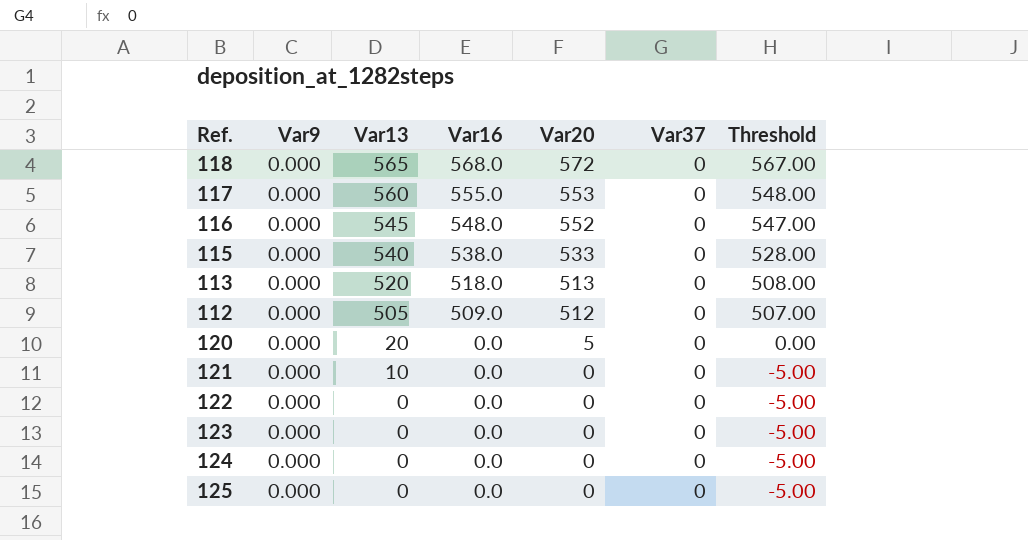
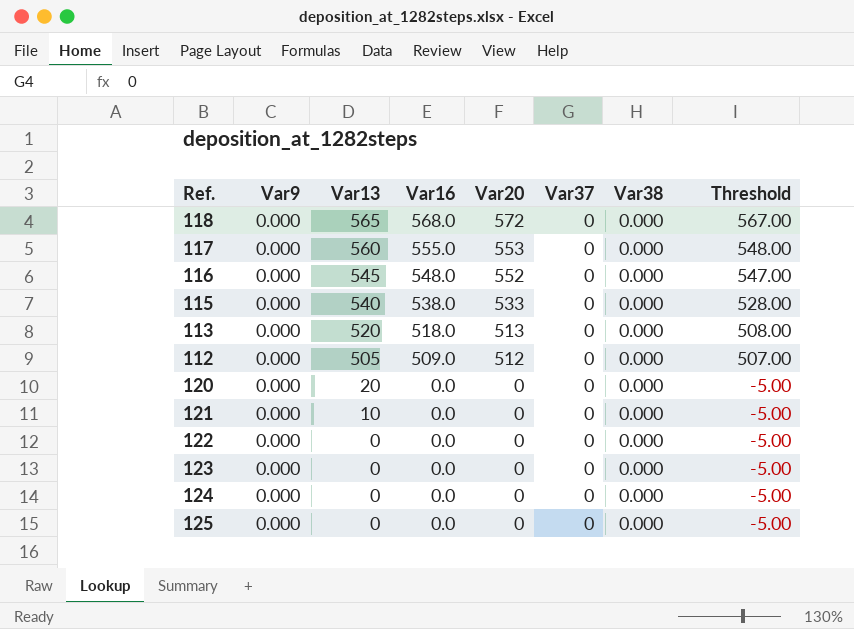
column Var38 | position: none -> 7
120 | Var20: 5 -> 0
120 | Threshold: 0.00 -> -5.00

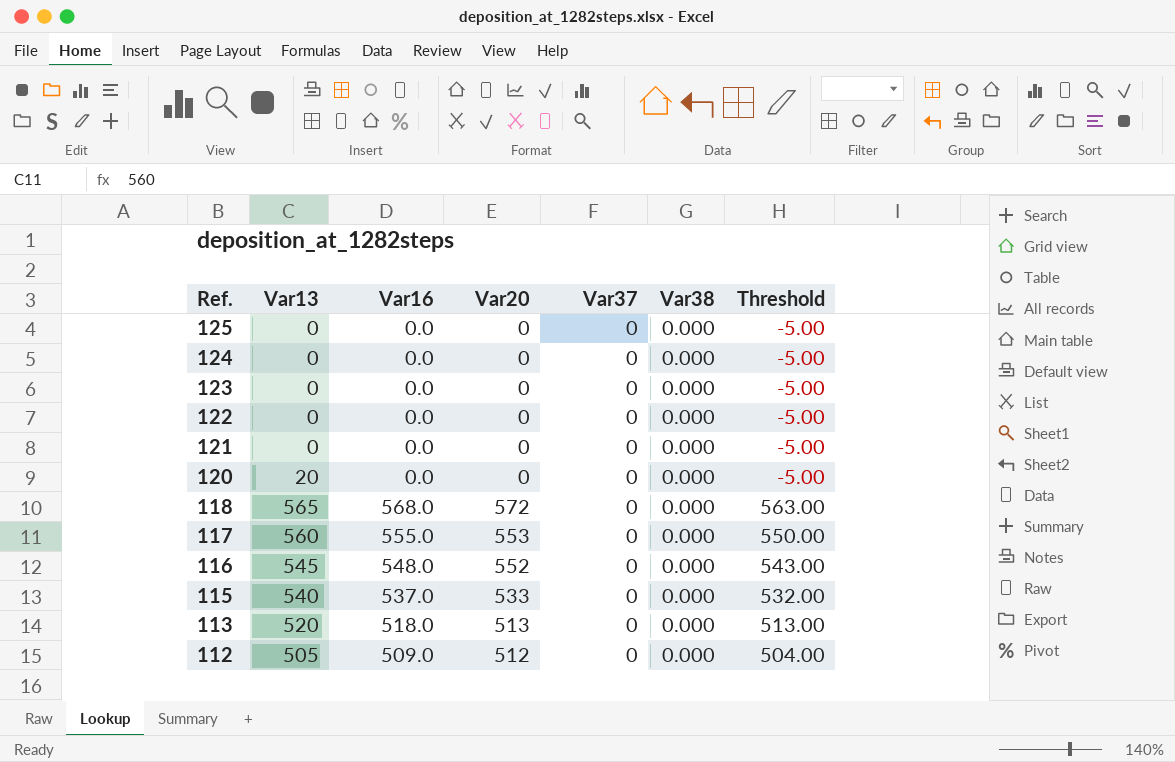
row order: Var13 descending -> Ref. descending
column Var9 | position: 2 -> none
column Threshold | formula: [Var20] - 5 -> [Var16] - 5
121 | Var13: 10 -> 0
115 | Var16: 538.0 -> 537.0

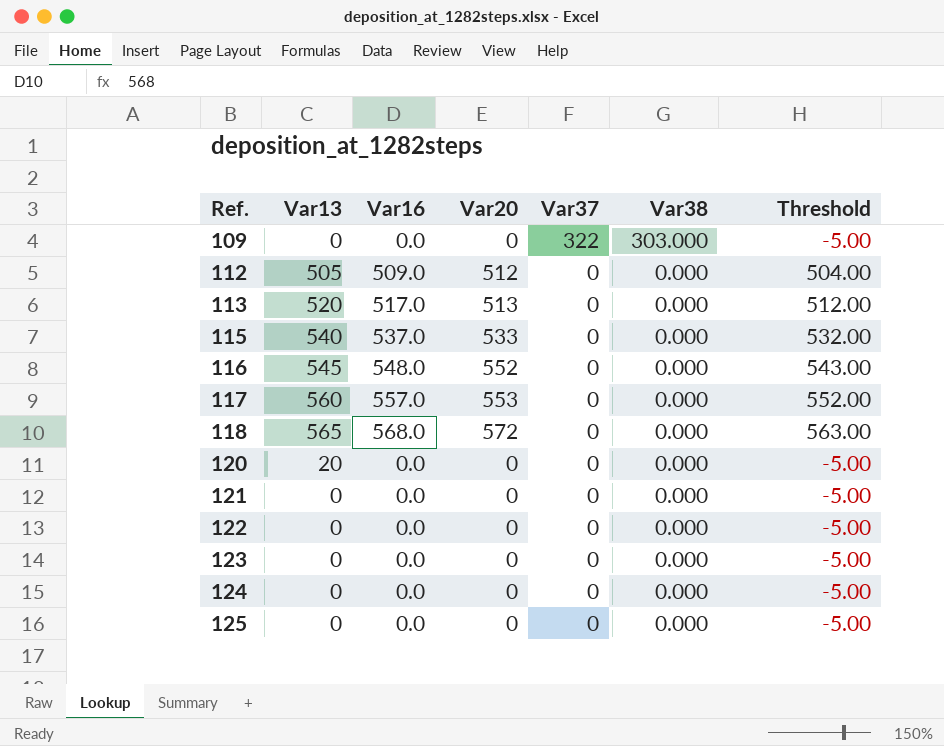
row order: Ref. descending -> Ref. ascending
row 109: none -> 0 | 0.0 | 0 | 322 | 303.000 | -5.00
113 | Var16: 518.0 -> 517.0
113 | Threshold: 513.00 -> 512.00
117 | Var16: 555.0 -> 557.0
117 | Threshold: 550.00 -> 552.00

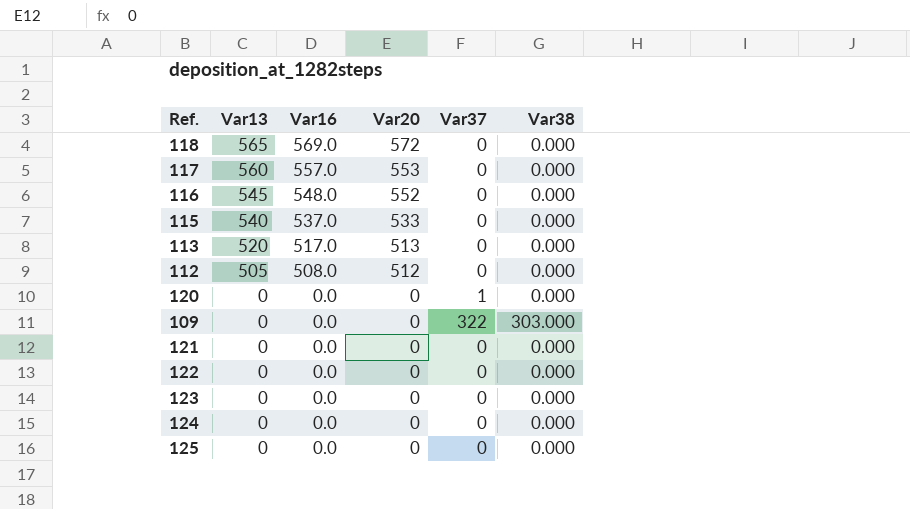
row order: Ref. ascending -> Var13 descending
column Threshold | formula: [Var16] - 5 -> none
118 | Var16: 568.0 -> 569.0
112 | Var16: 509.0 -> 508.0
120 | Var13: 20 -> 0
120 | Var37: 0 -> 1

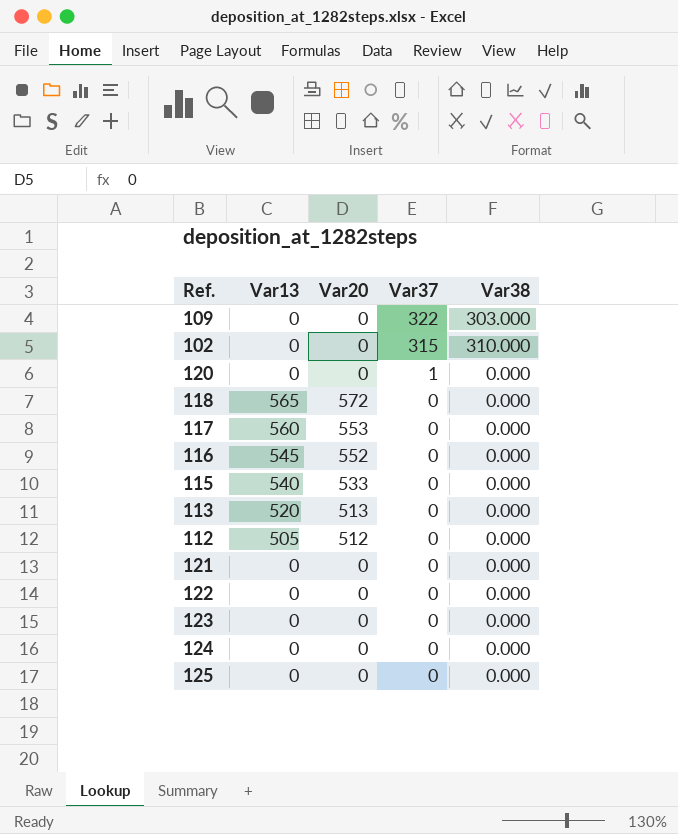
row order: Var13 descending -> Var37 descending
column Var16 | position: 3 -> none
row 102: none -> 0 | 0 | 315 | 310.000

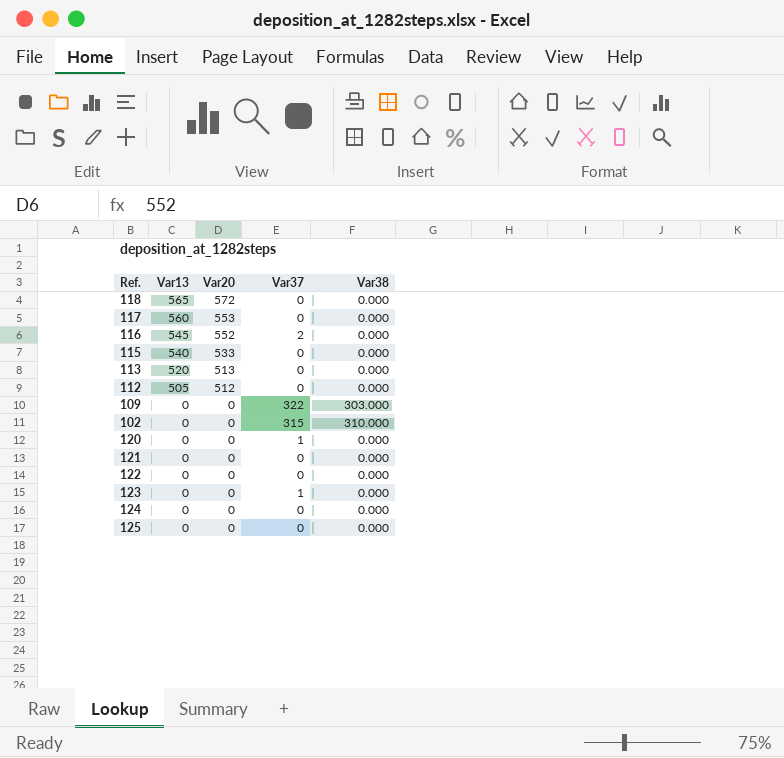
row order: Var37 descending -> Var13 descending
116 | Var37: 0 -> 2
123 | Var37: 0 -> 1

